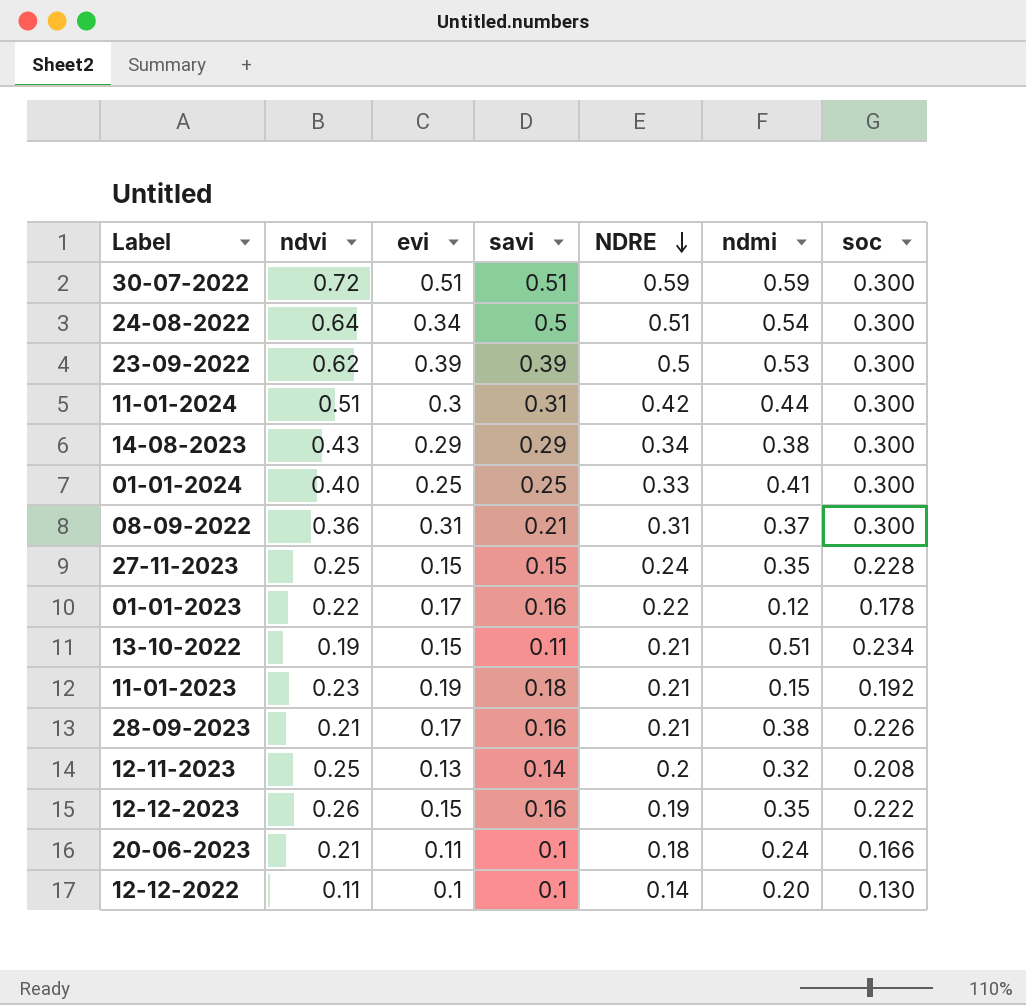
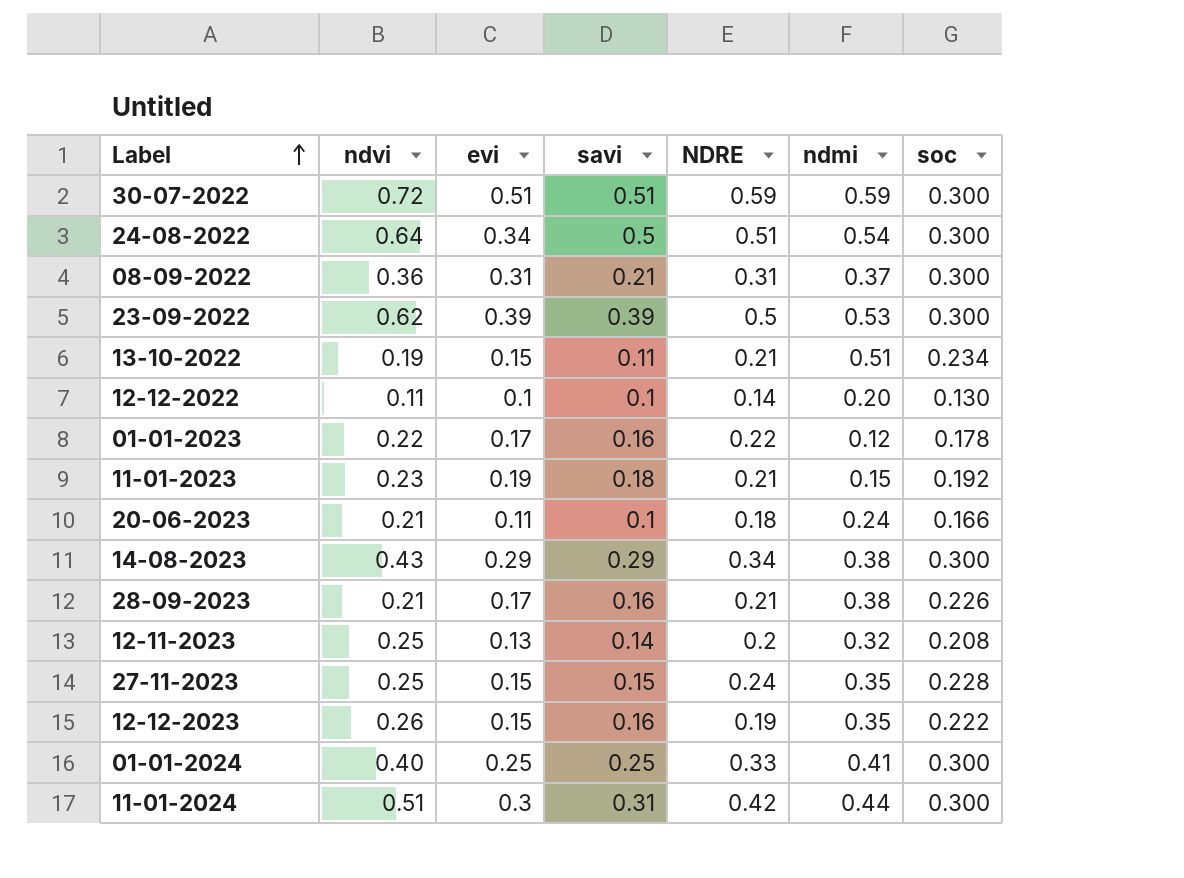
row order: NDRE descending -> Label ascending

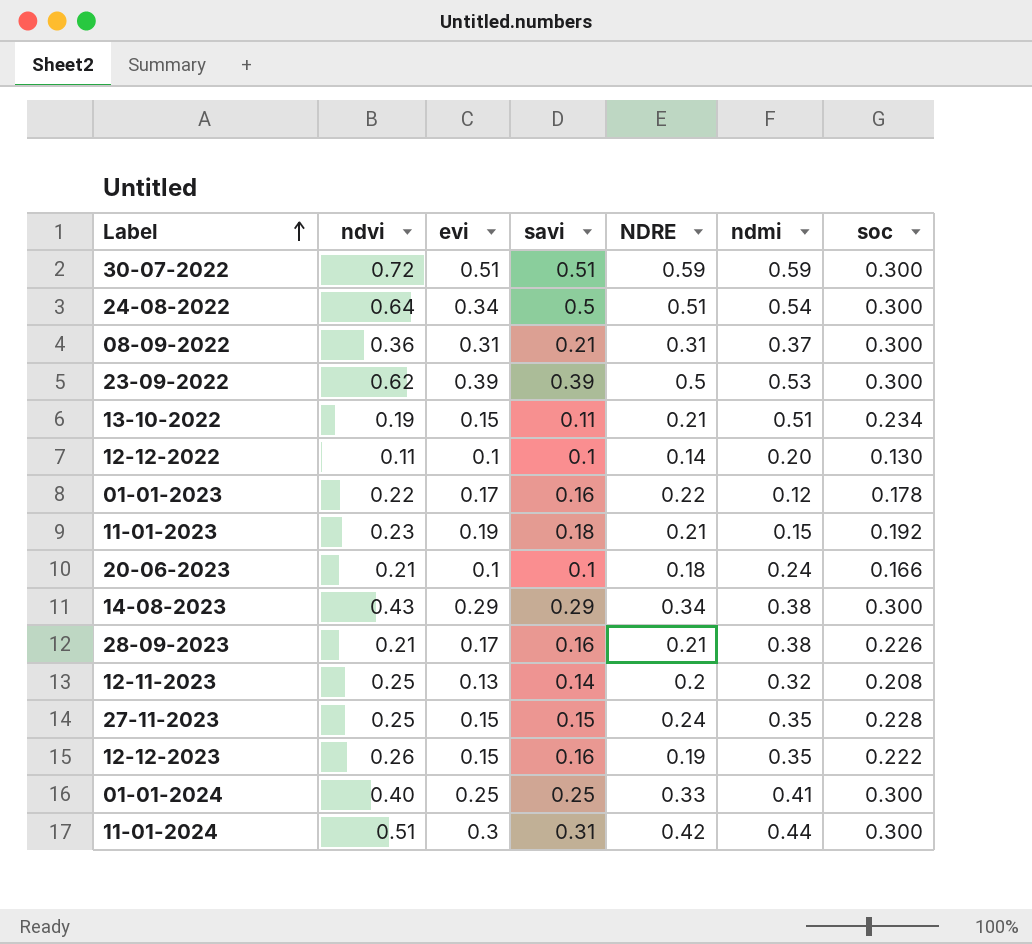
20-06-2023 | evi: 0.11 -> 0.1

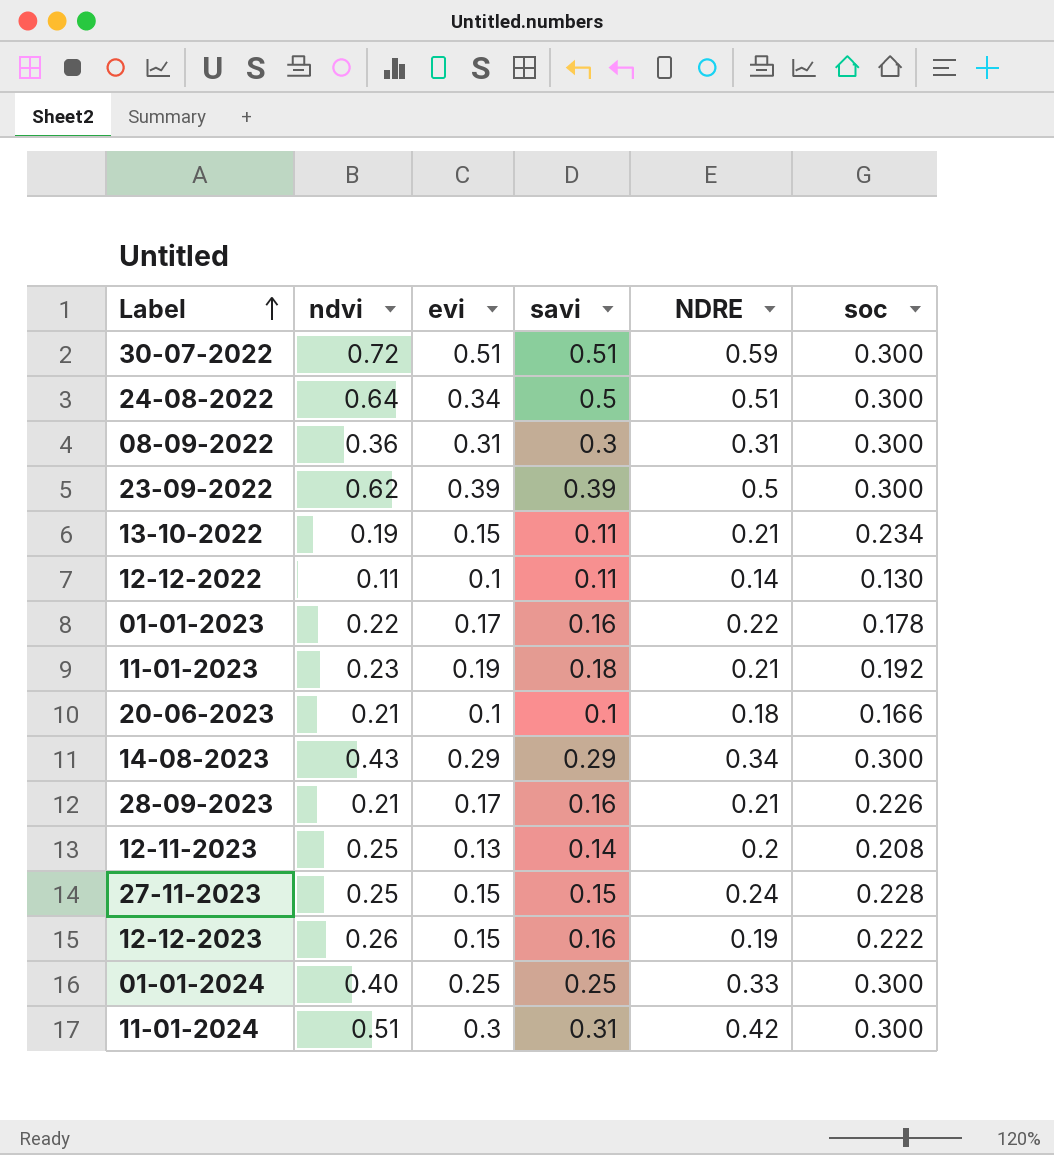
column ndmi | position: 6 -> none
08-09-2022 | savi: 0.21 -> 0.3
12-12-2022 | savi: 0.1 -> 0.11

